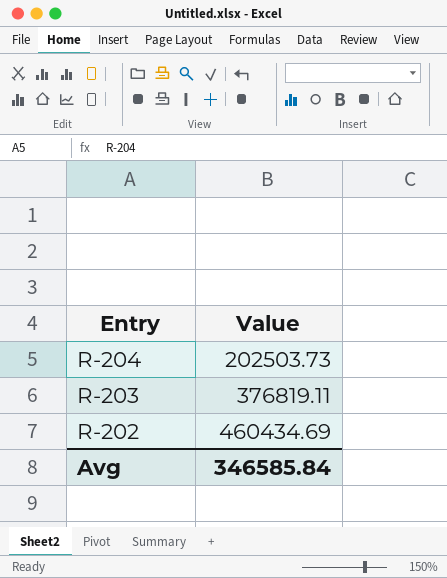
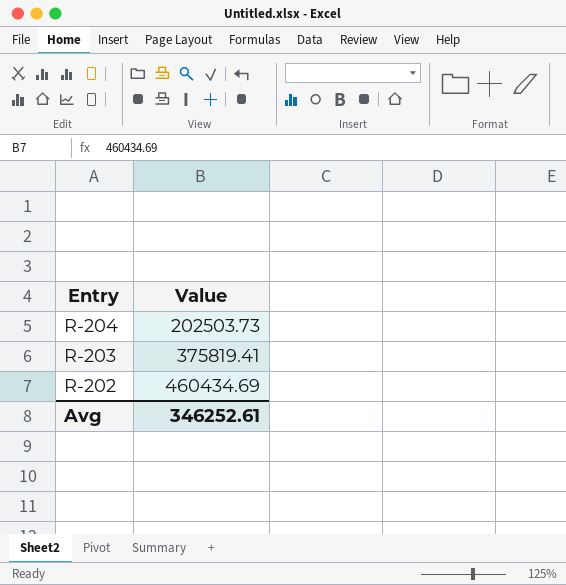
R-203 | Value: 376819.11 -> 375819.41
Avg | Value: 346585.84 -> 346252.61

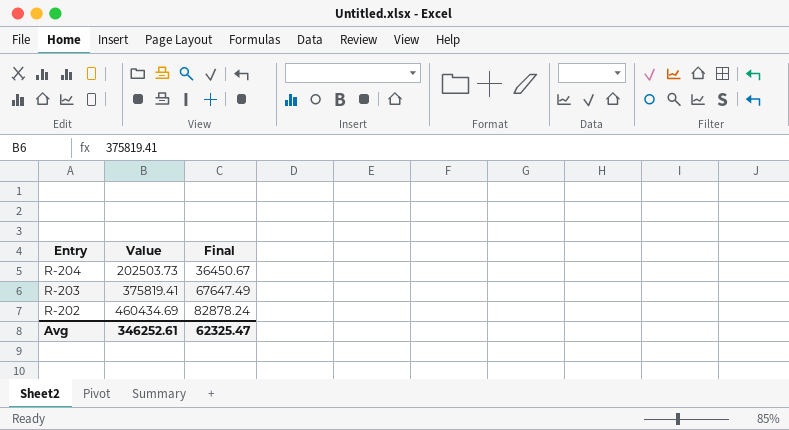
column Final | formula: none -> [Value] * 0.18

